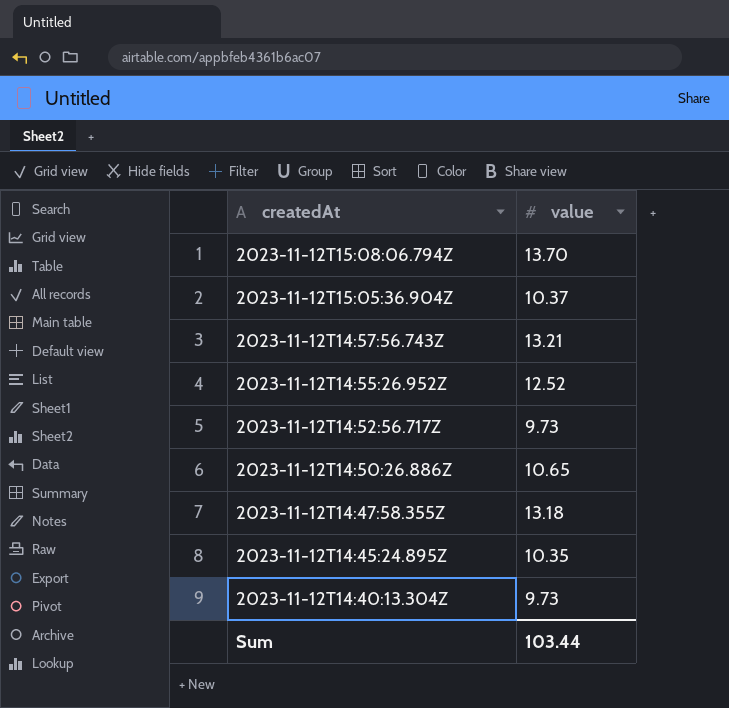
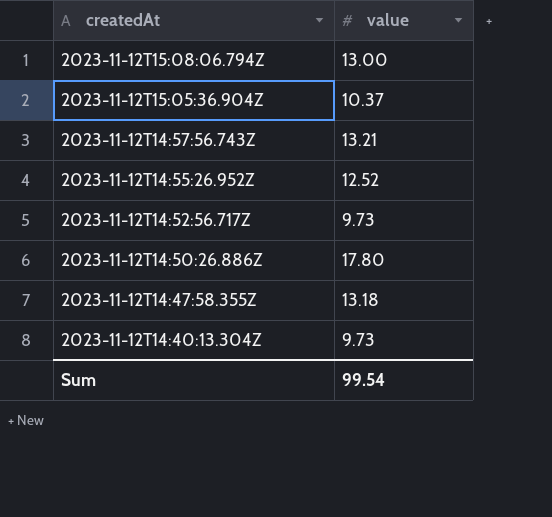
row 2023-11-12T14:45:24.895Z: 10.35 -> none
2023-11-12T15:08:06.794Z | value: 13.70 -> 13.00
2023-11-12T14:50:26.886Z | value: 10.65 -> 17.80
Sum | value: 103.44 -> 99.54

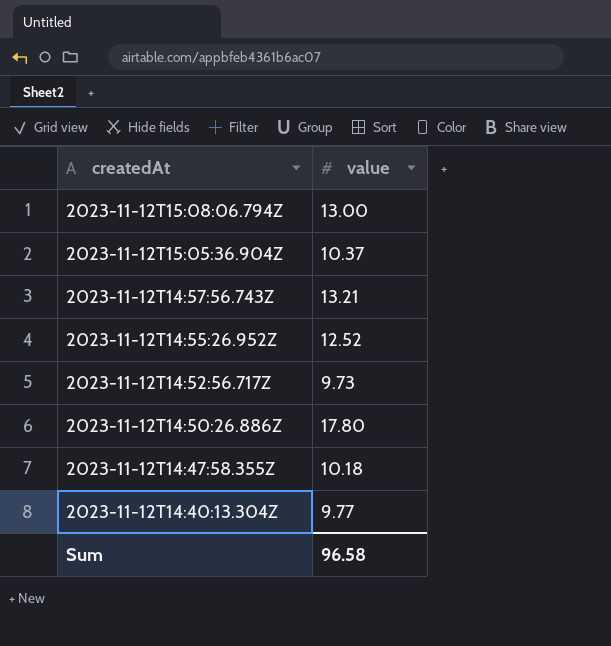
2023-11-12T14:47:58.355Z | value: 13.18 -> 10.18
2023-11-12T14:40:13.304Z | value: 9.73 -> 9.77
Sum | value: 99.54 -> 96.58

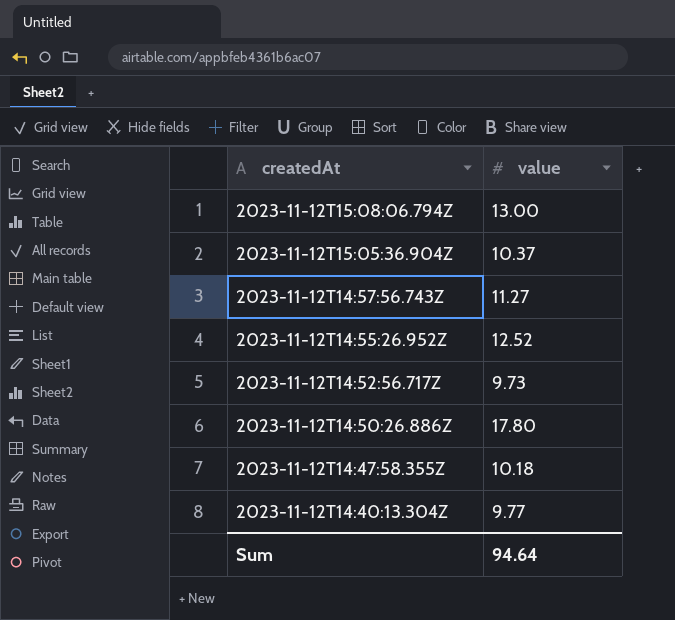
2023-11-12T14:57:56.743Z | value: 13.21 -> 11.27
Sum | value: 96.58 -> 94.64

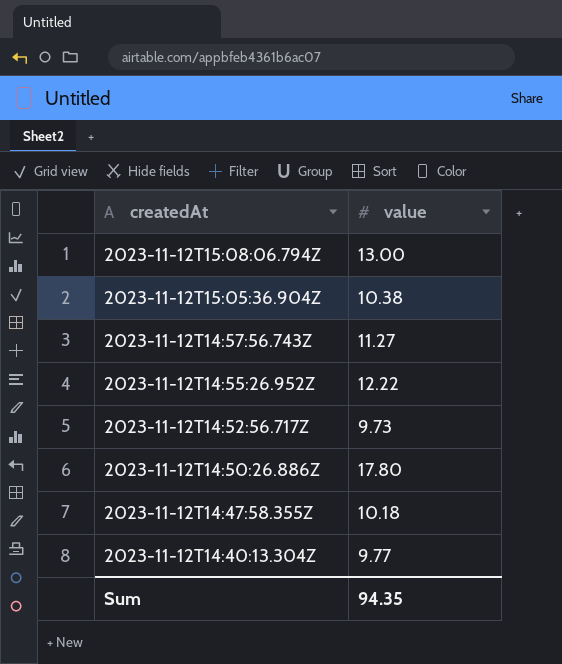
2023-11-12T15:05:36.904Z | value: 10.37 -> 10.38
2023-11-12T14:55:26.952Z | value: 12.52 -> 12.22
Sum | value: 94.64 -> 94.35

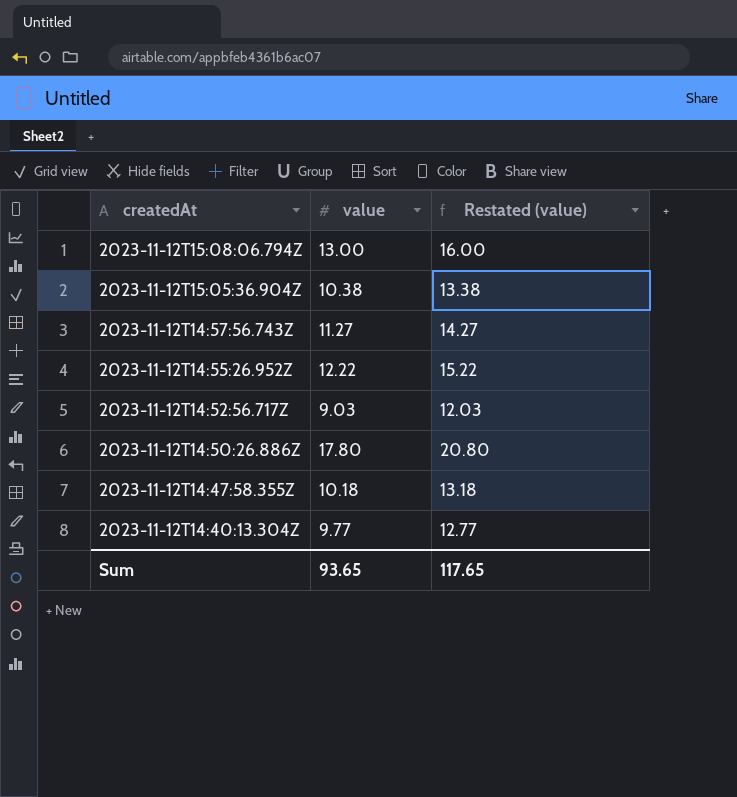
column Restated (value) | formula: none -> [value] + 3
2023-11-12T14:52:56.717Z | value: 9.73 -> 9.03
Sum | value: 94.35 -> 93.65

